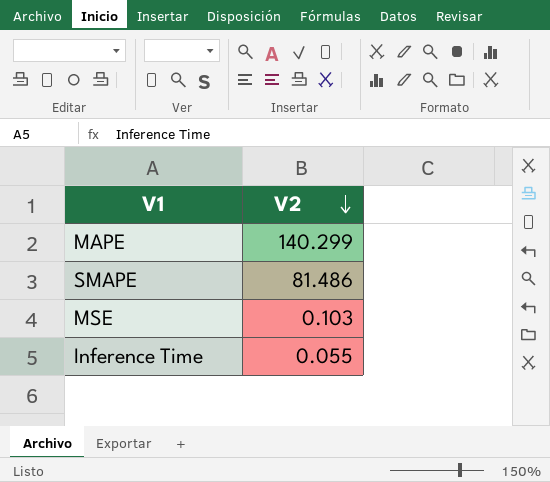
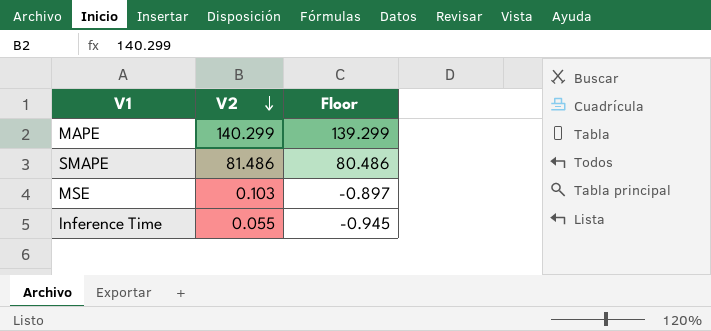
column Floor | formula: none -> [V2] - 1

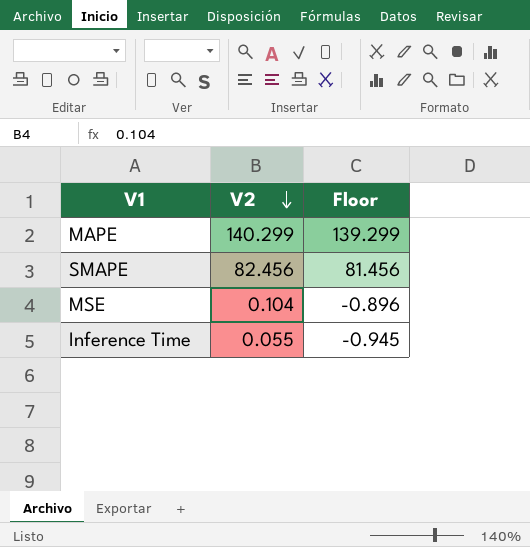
SMAPE | V2: 81.486 -> 82.456
SMAPE | Floor: 80.486 -> 81.456
MSE | V2: 0.103 -> 0.104
MSE | Floor: -0.897 -> -0.896

